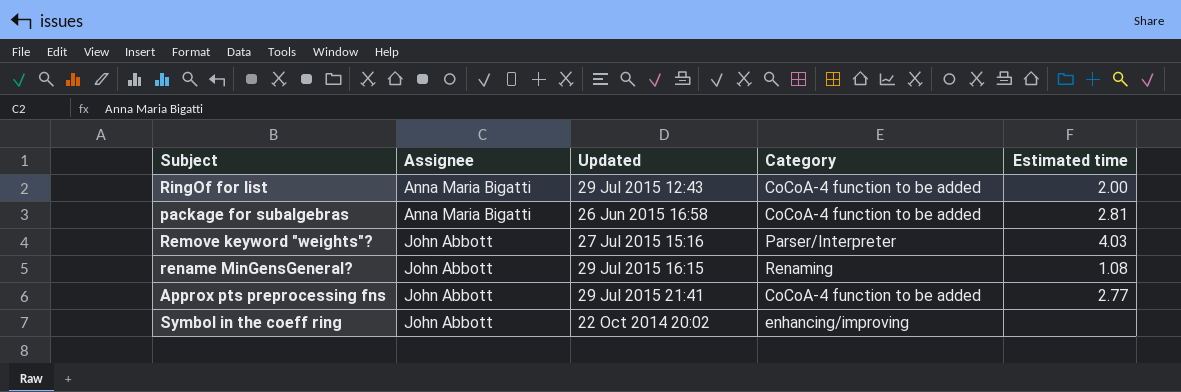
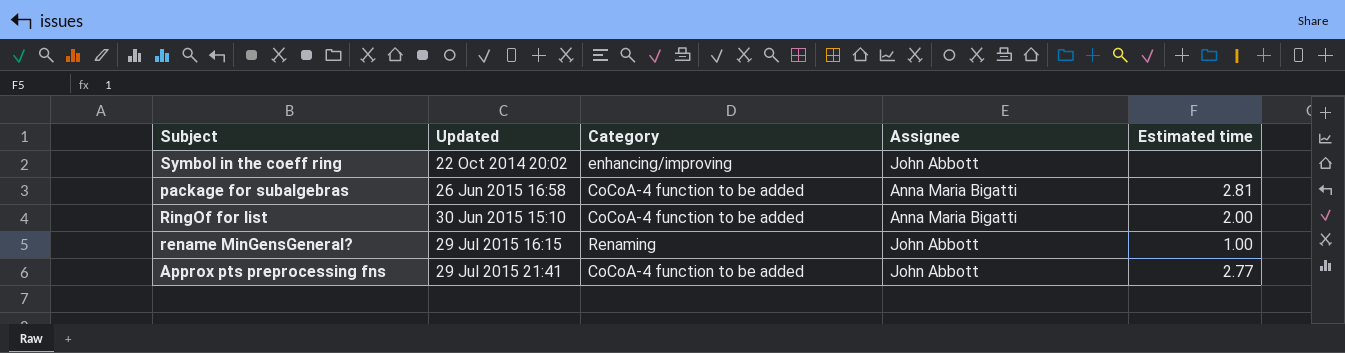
row order: Assignee ascending -> Updated ascending
column Assignee | position: 2 -> 4
row Remove keyword "weights"?: John Abbott | 27 Jul 2015 15:16 | Parser/Interpreter | 4.03 -> none
RingOf for list | Updated: 29 Jul 2015 12:43 -> 30 Jun 2015 15:10
rename MinGensGeneral? | Estimated time: 1.08 -> 1.00

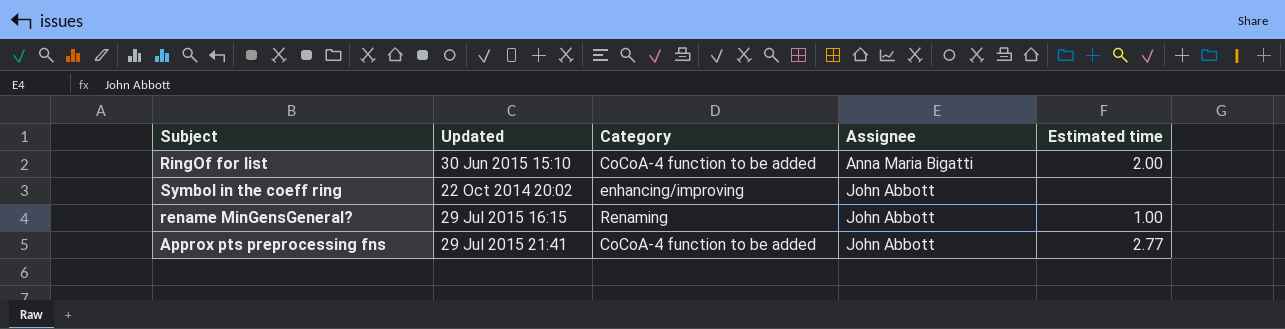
row order: Updated ascending -> Assignee ascending
row package for subalgebras: 26 Jun 2015 16:58 | CoCoA-4 function to be added | Anna Maria Bigatti | 2.81 -> none

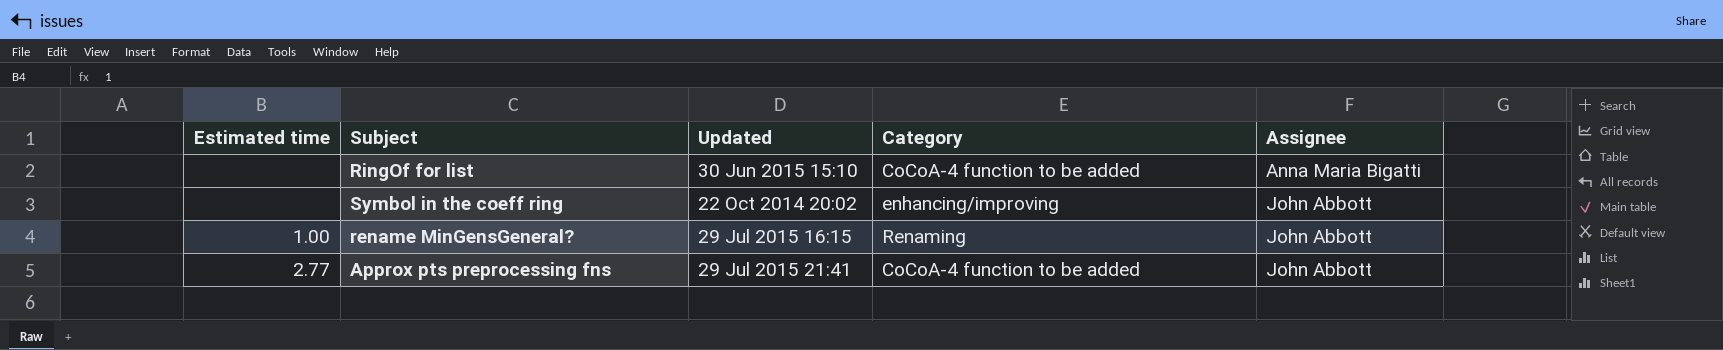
column Estimated time | position: 5 -> 1
RingOf for list | Estimated time: 2.00 -> none

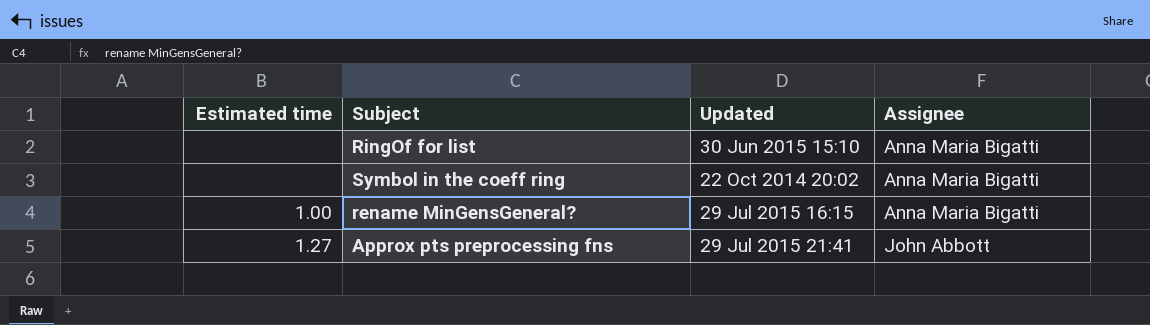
column Category | position: 4 -> none
Symbol in the coeff ring | Assignee: John Abbott -> Anna Maria Bigatti
rename MinGensGeneral? | Assignee: John Abbott -> Anna Maria Bigatti
Approx pts preprocessing fns | Estimated time: 2.77 -> 1.27

